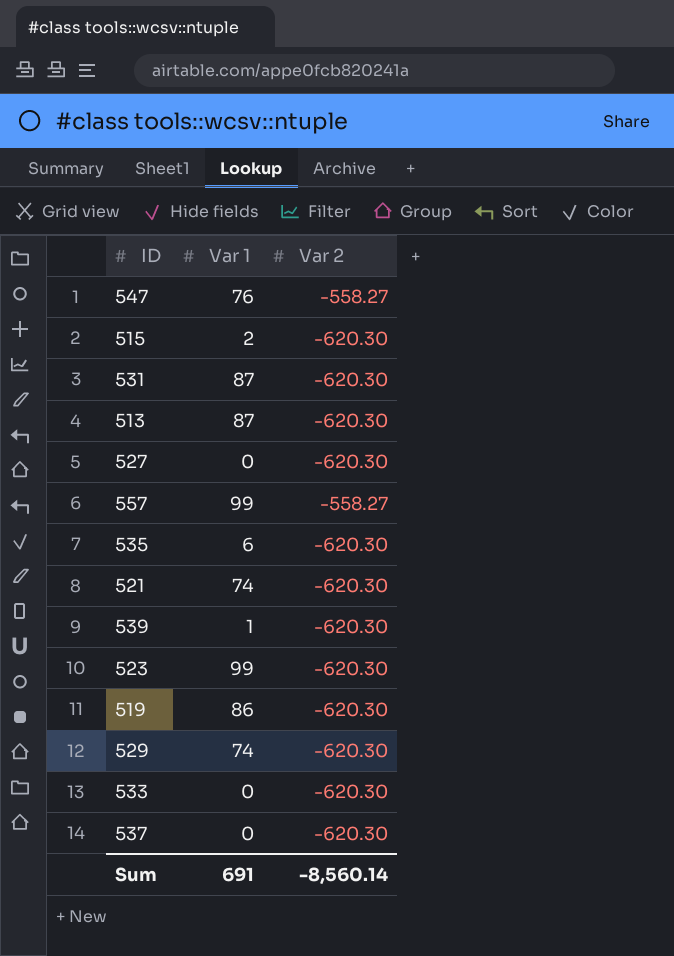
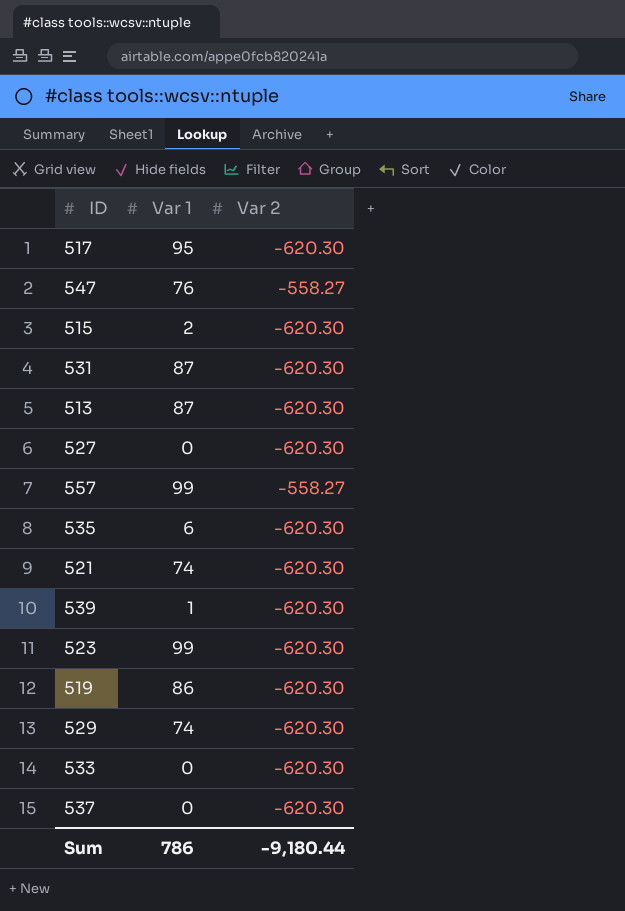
row 517: none -> 95 | -620.30
Sum | Var 1: 691 -> 786
Sum | Var 2: -8,560.14 -> -9,180.44

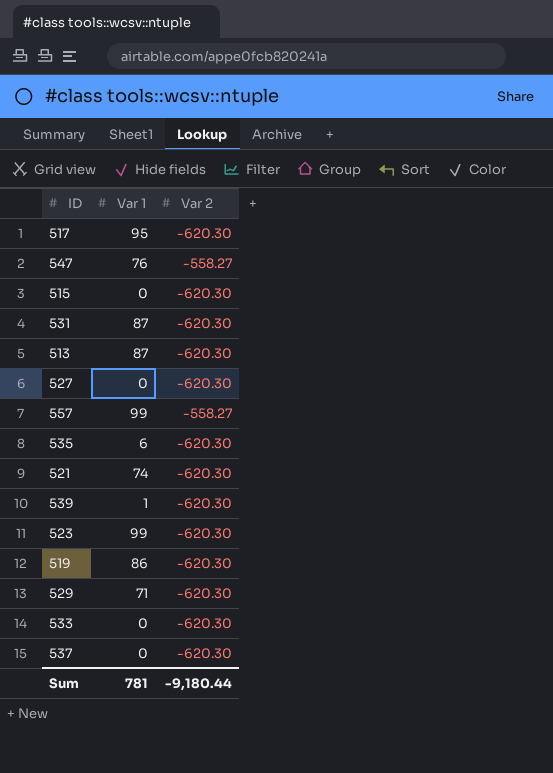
515 | Var 1: 2 -> 0
529 | Var 1: 74 -> 71
Sum | Var 1: 786 -> 781

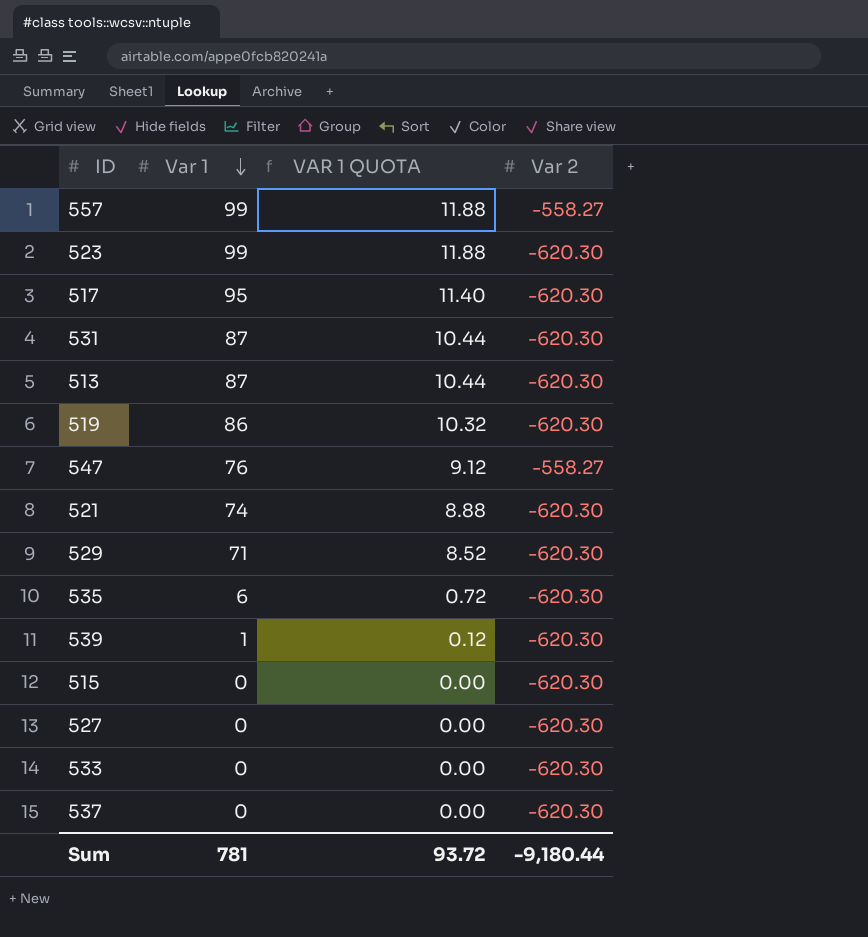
row order: none -> Var 1 descending
column VAR 1 QUOTA | formula: none -> [Var 1] * 0.12

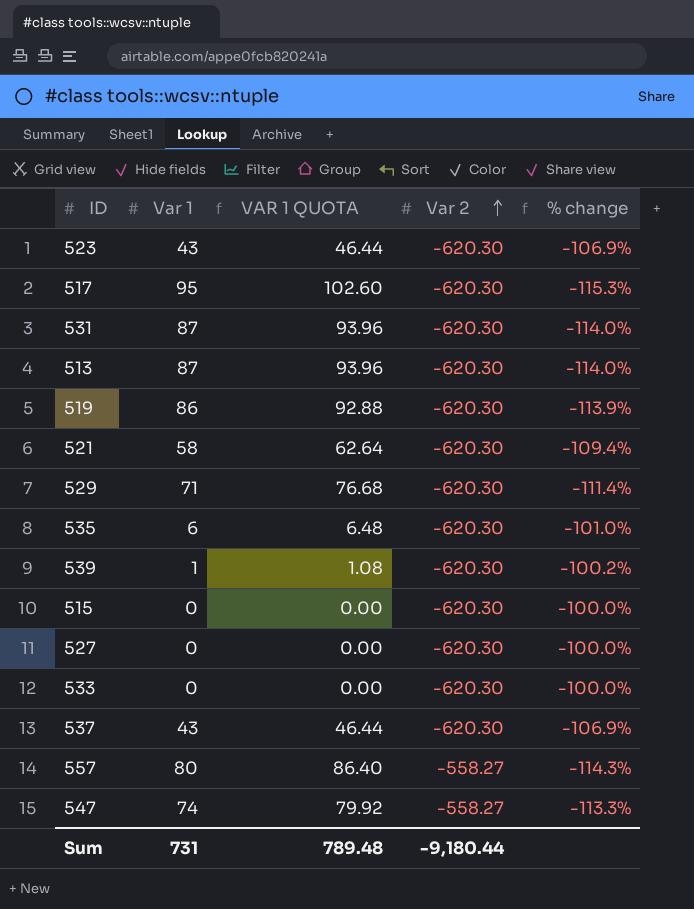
row order: Var 1 descending -> Var 2 ascending
column VAR 1 QUOTA | formula: [Var 1] * 0.12 -> [Var 1] * 1.08
column % change | formula: none -> ([Var 1] - [Var 2]) / [Var 2]
523 | Var 1: 99 -> 43
521 | Var 1: 74 -> 58
537 | Var 1: 0 -> 43
557 | Var 1: 99 -> 80
547 | Var 1: 76 -> 74
Sum | Var 1: 781 -> 731
Sum | VAR 1 QUOTA: 93.72 -> 789.48

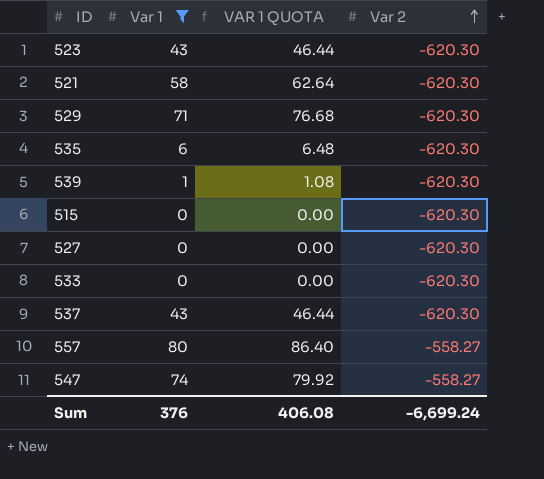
filter: none -> Var 1 <= 80
column % change | formula: ([Var 1] - [Var 2]) / [Var 2] -> none
Sum | Var 1: 731 -> 376
Sum | VAR 1 QUOTA: 789.48 -> 406.08
Sum | Var 2: -9,180.44 -> -6,699.24

